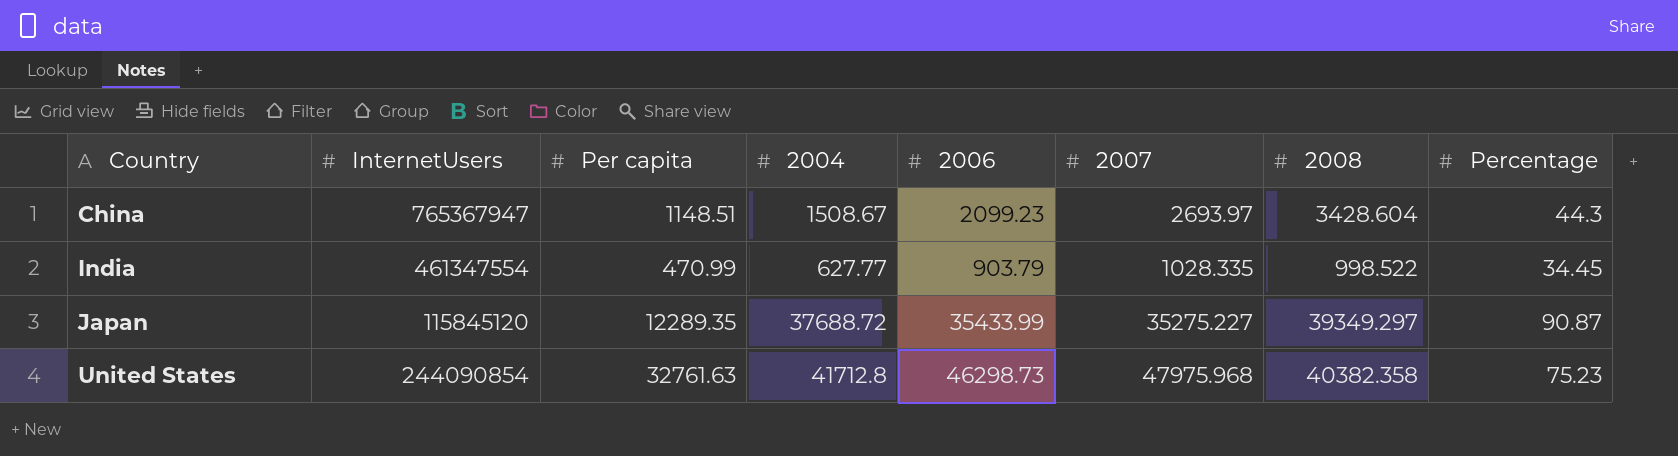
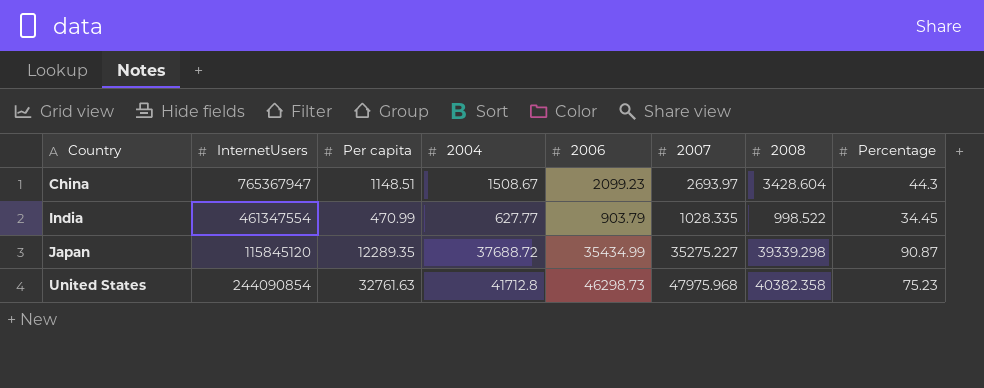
Japan | 2006: 35433.99 -> 35434.99
Japan | 2008: 39349.297 -> 39339.298

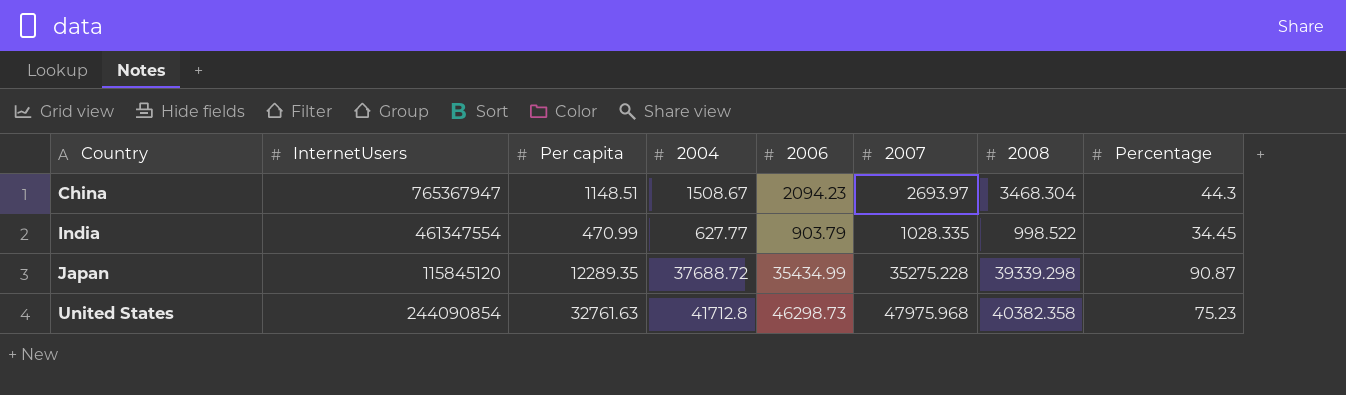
China | 2006: 2099.23 -> 2094.23
China | 2008: 3428.604 -> 3468.304
Japan | 2007: 35275.227 -> 35275.228

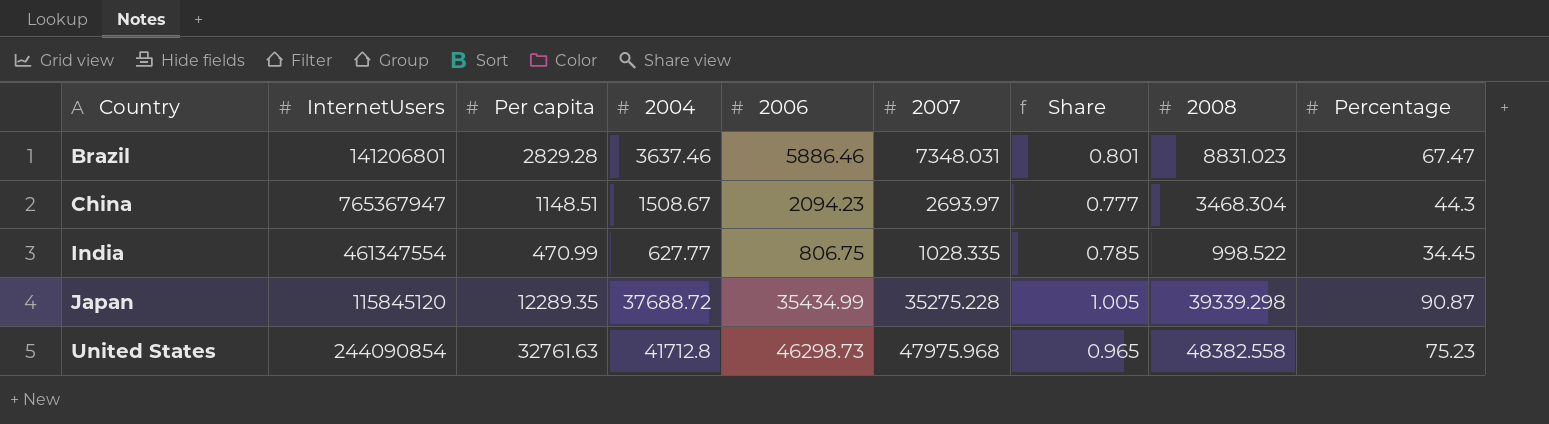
column Share | formula: none -> [2006] / [2007]
row Brazil: none -> 141206801 | 2829.28 | 3637.46 | 5886.46 | 7348.031 | 0.801 | 8831.023 | 67.47
India | 2006: 903.79 -> 806.75
United States | 2008: 40382.358 -> 48382.558

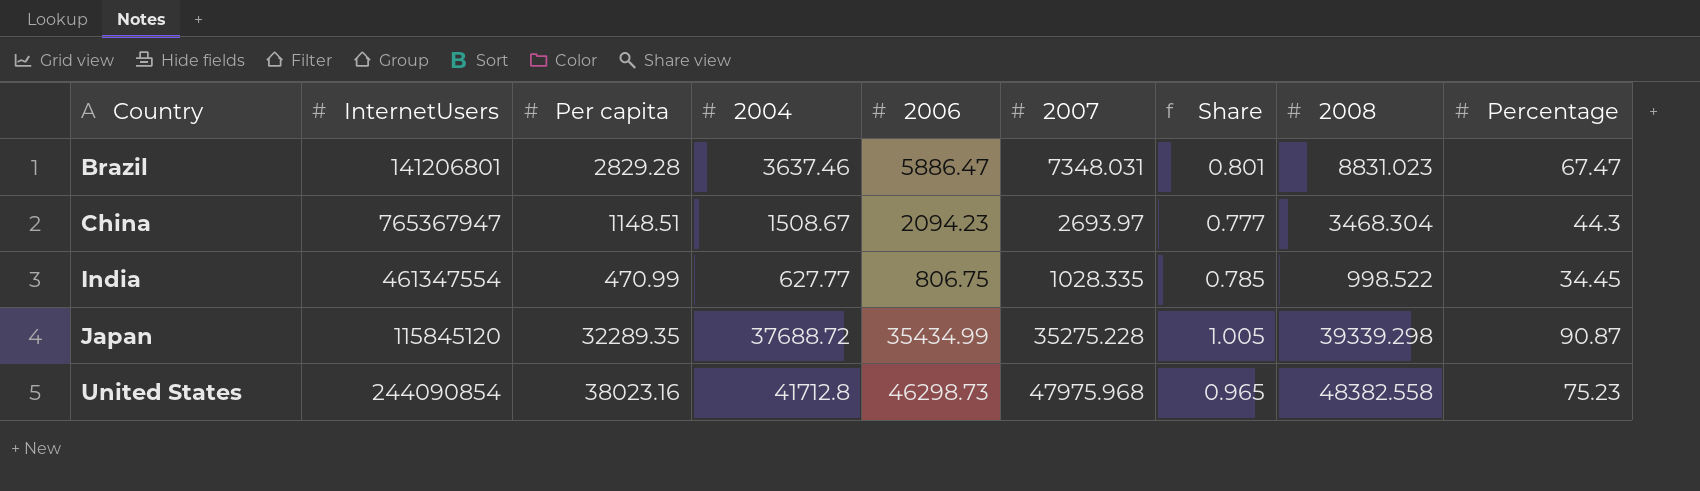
Brazil | 2006: 5886.46 -> 5886.47
Japan | Per capita: 12289.35 -> 32289.35
United States | Per capita: 32761.63 -> 38023.16

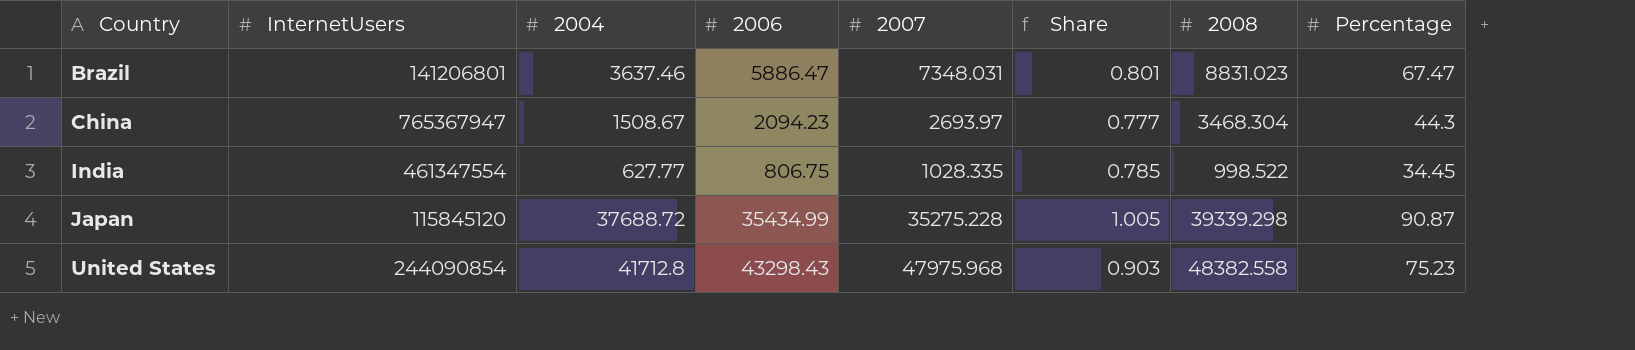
column Per capita | position: 3 -> none
United States | 2006: 46298.73 -> 43298.43
United States | Share: 0.965 -> 0.903

